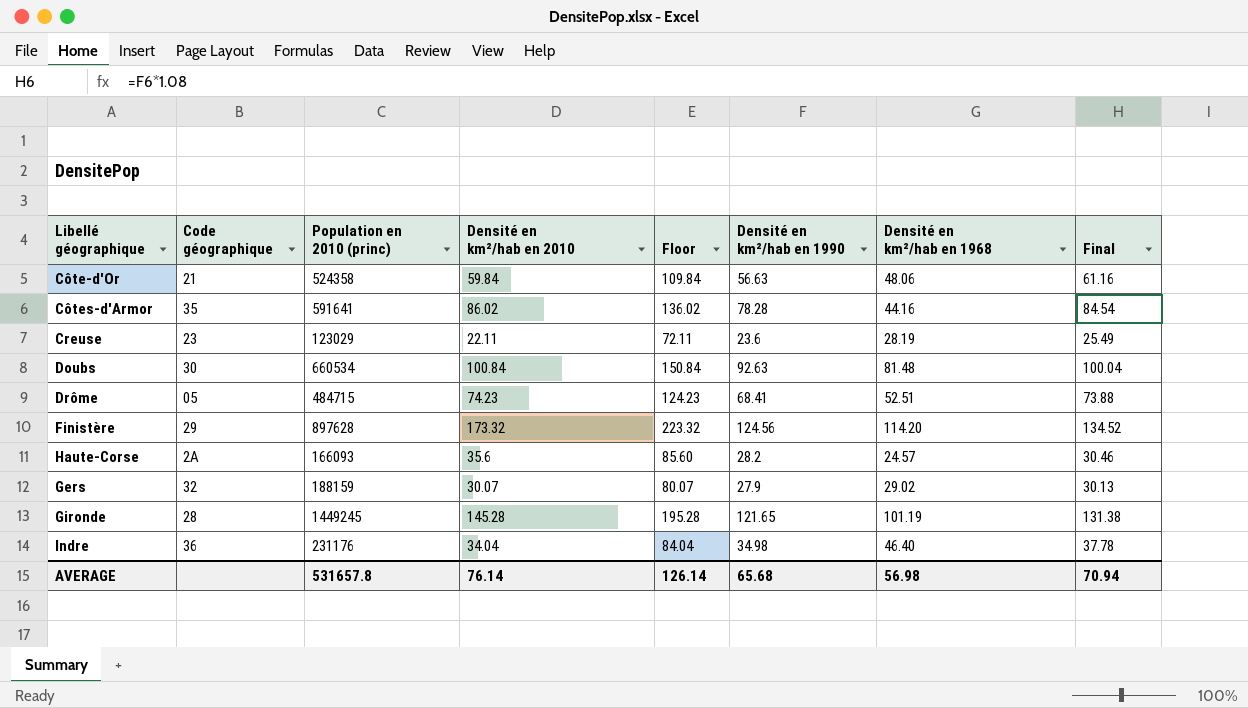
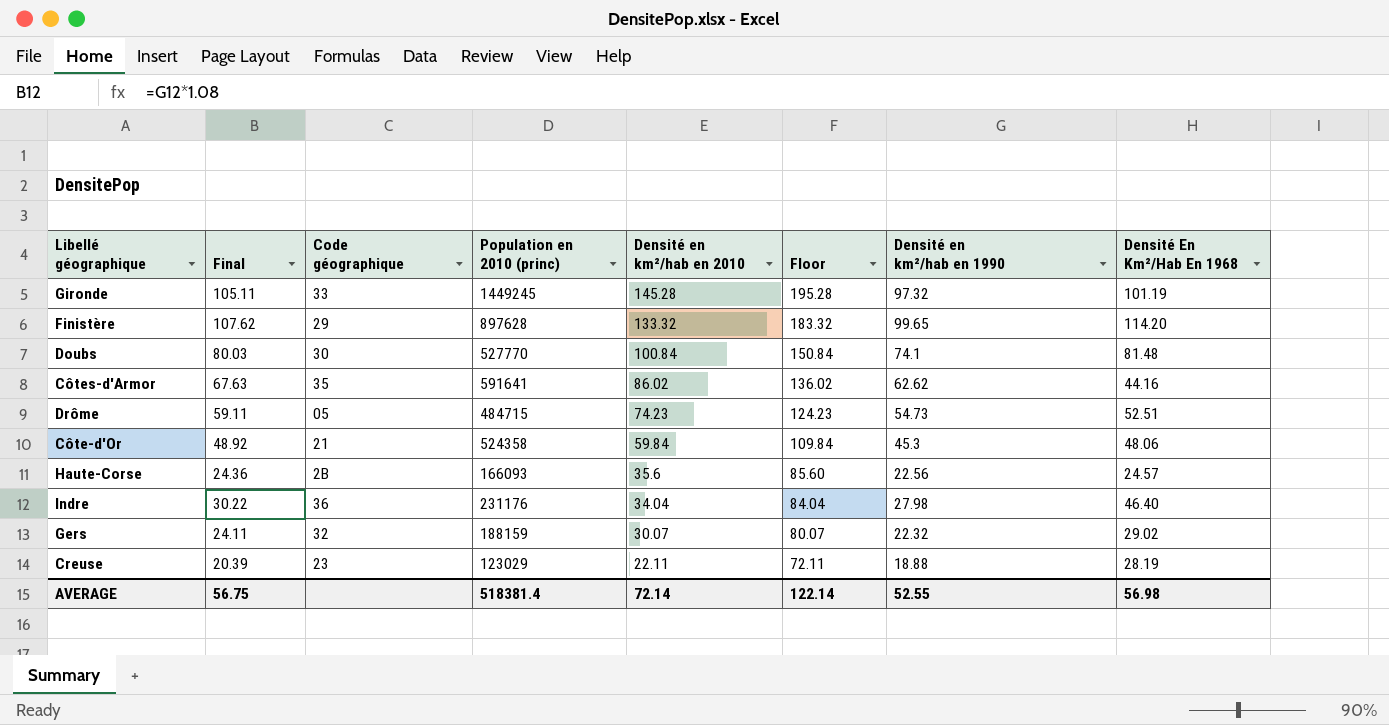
row order: none -> Densité en km²/hab en 2010 descending
column Final | position: 8 -> 2
column name: Densité en km²/hab en 1968 -> Densité En Km²/Hab En 1968
Gironde | Final: 131.38 -> 105.11
Gironde | Code géographique: 28 -> 33
Gironde | Densité en km²/hab en 1990: 121.65 -> 97.32
Finistère | Final: 134.52 -> 107.62
Finistère | Densité en km²/hab en 2010: 173.32 -> 133.32
Finistère | Floor: 223.32 -> 183.32
Finistère | Densité en km²/hab en 1990: 124.56 -> 99.65
Doubs | Final: 100.04 -> 80.03
Doubs | Population en 2010 (princ): 660534 -> 527770
Doubs | Densité en km²/hab en 1990: 92.63 -> 74.1
Côtes-d'Armor | Final: 84.54 -> 67.63
Côtes-d'Armor | Densité en km²/hab en 1990: 78.28 -> 62.62
Drôme | Final: 73.88 -> 59.11
Drôme | Densité en km²/hab en 1990: 68.41 -> 54.73
Côte-d'Or | Final: 61.16 -> 48.92
Côte-d'Or | Densité en km²/hab en 1990: 56.63 -> 45.3
Haute-Corse | Final: 30.46 -> 24.36
Haute-Corse | Code géographique: 2A -> 2B
Haute-Corse | Densité en km²/hab en 1990: 28.2 -> 22.56
Indre | Final: 37.78 -> 30.22
Indre | Densité en km²/hab en 1990: 34.98 -> 27.98
Gers | Final: 30.13 -> 24.11
Gers | Densité en km²/hab en 1990: 27.9 -> 22.32
Creuse | Final: 25.49 -> 20.39
Creuse | Densité en km²/hab en 1990: 23.6 -> 18.88
AVERAGE | Final: 70.94 -> 56.75
AVERAGE | Population en 2010 (princ): 531657.8 -> 518381.4
AVERAGE | Densité en km²/hab en 2010: 76.14 -> 72.14
AVERAGE | Floor: 126.14 -> 122.14
AVERAGE | Densité en km²/hab en 1990: 65.68 -> 52.55

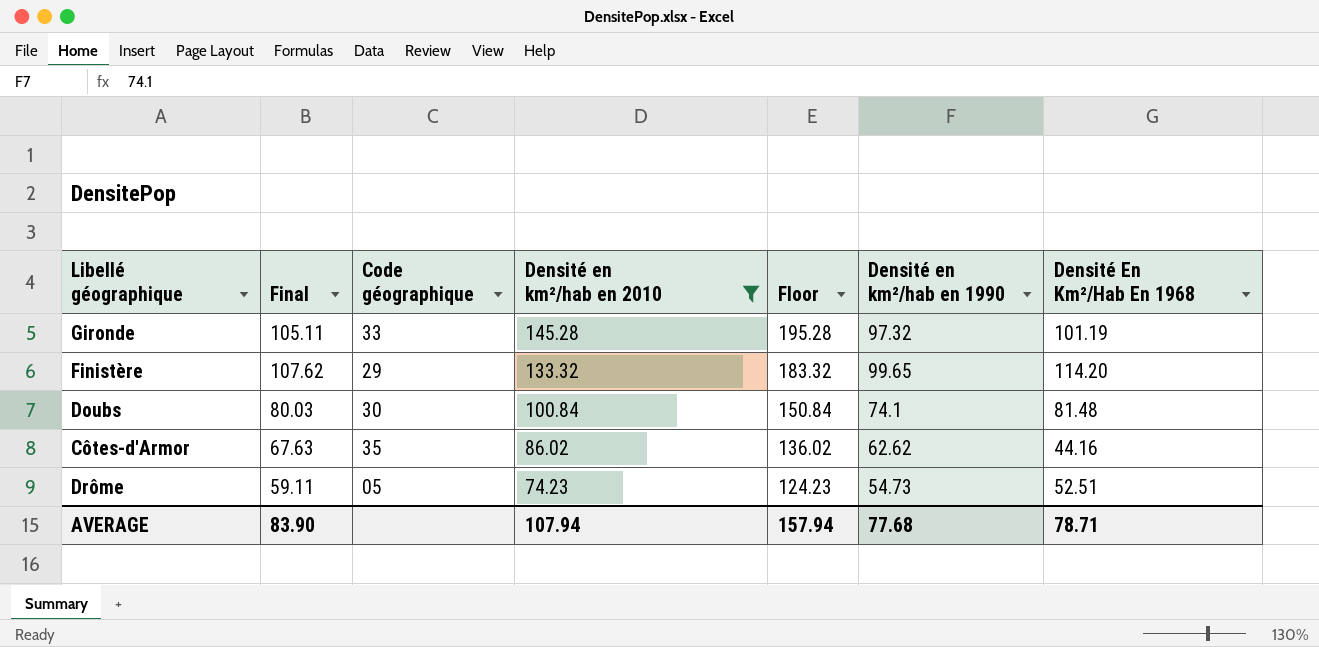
filter: none -> Densité en km²/hab en 2010 >= 74.23
column Population en 2010 (princ) | position: 4 -> none
AVERAGE | Final: 56.75 -> 83.90
AVERAGE | Densité en km²/hab en 2010: 72.14 -> 107.94
AVERAGE | Floor: 122.14 -> 157.94
AVERAGE | Densité en km²/hab en 1990: 52.55 -> 77.68
AVERAGE | Densité En Km²/Hab En 1968: 56.98 -> 78.71

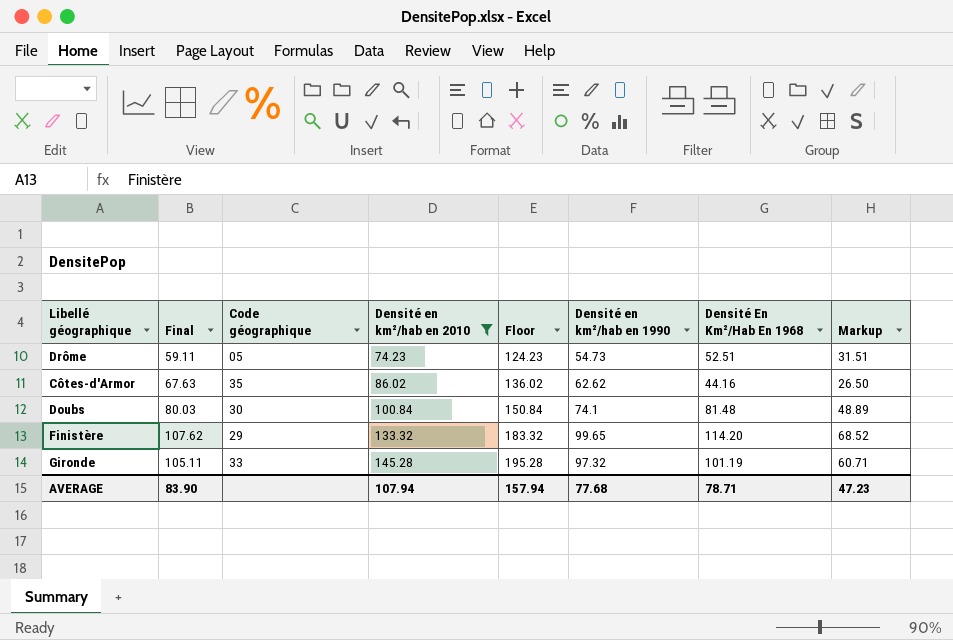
row order: Densité en km²/hab en 2010 descending -> Densité en km²/hab en 2010 ascending
column Markup | formula: none -> [Densité En Km²/Hab En 1968] * 0.6

